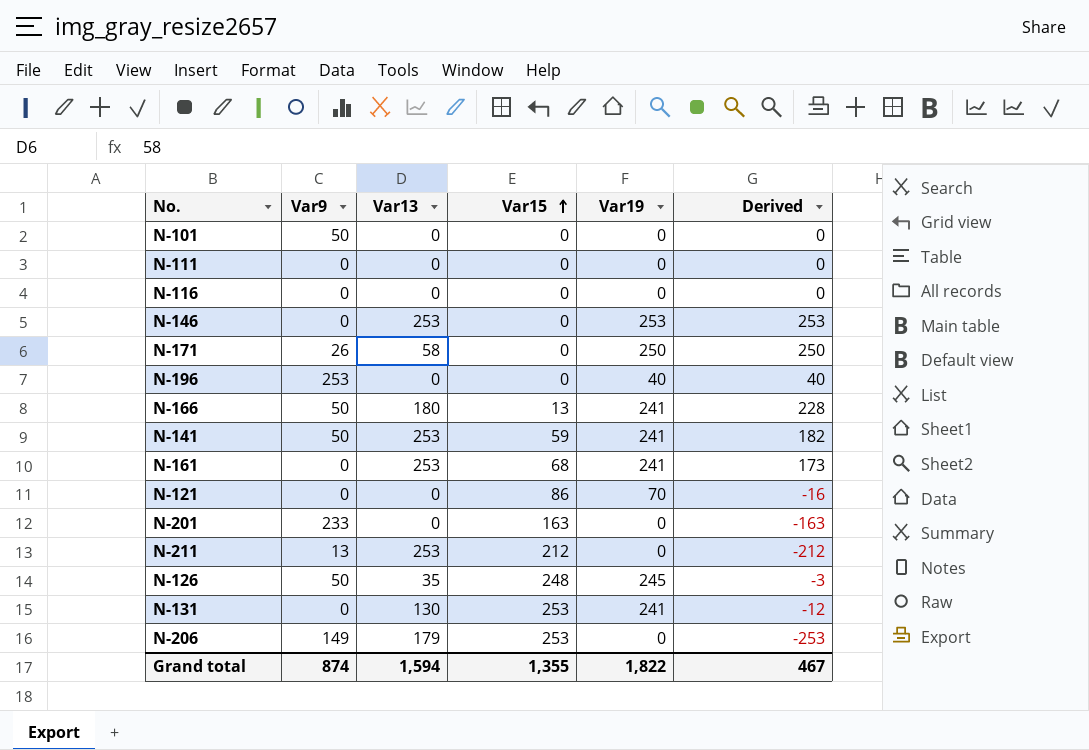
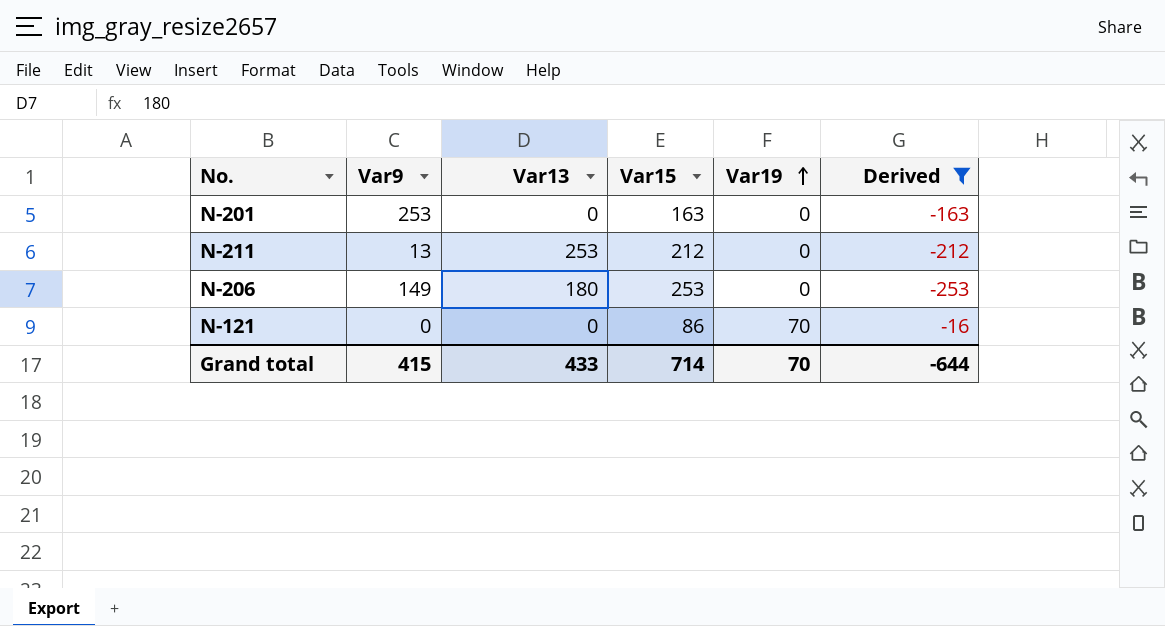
filter: none -> Derived <= -16
row order: Var15 ascending -> Var19 ascending
N-201 | Var9: 233 -> 253
N-206 | Var13: 179 -> 180
Grand total | Var9: 874 -> 415
Grand total | Var13: 1,594 -> 433
Grand total | Var15: 1,355 -> 714
Grand total | Var19: 1,822 -> 70
Grand total | Derived: 467 -> -644

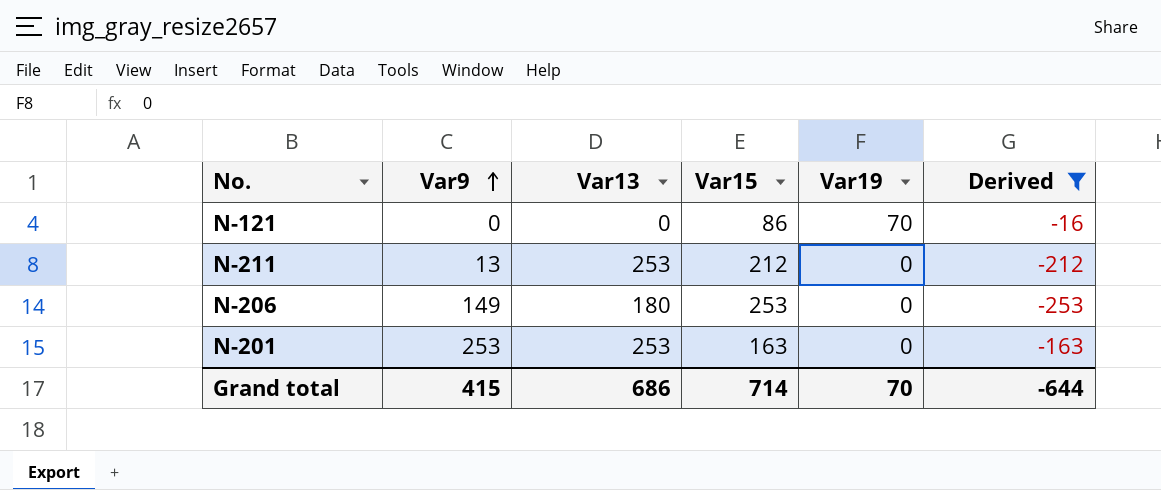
row order: Var19 ascending -> Var9 ascending
N-201 | Var13: 0 -> 253
Grand total | Var13: 433 -> 686

